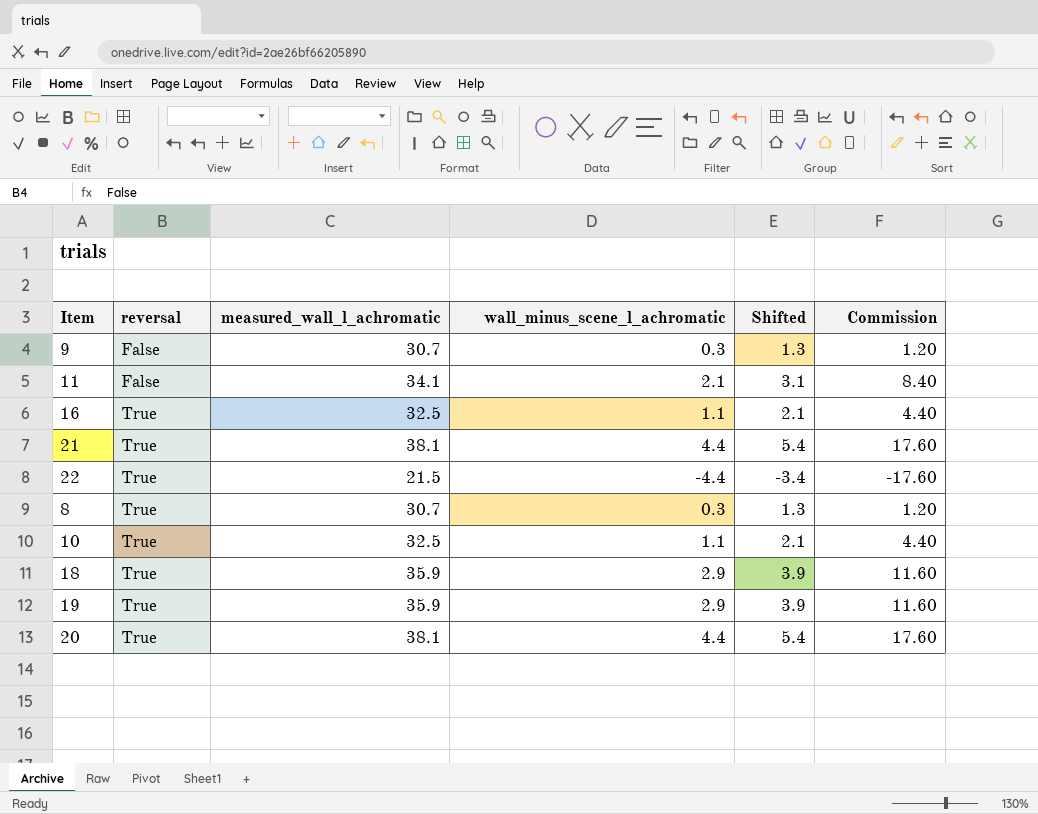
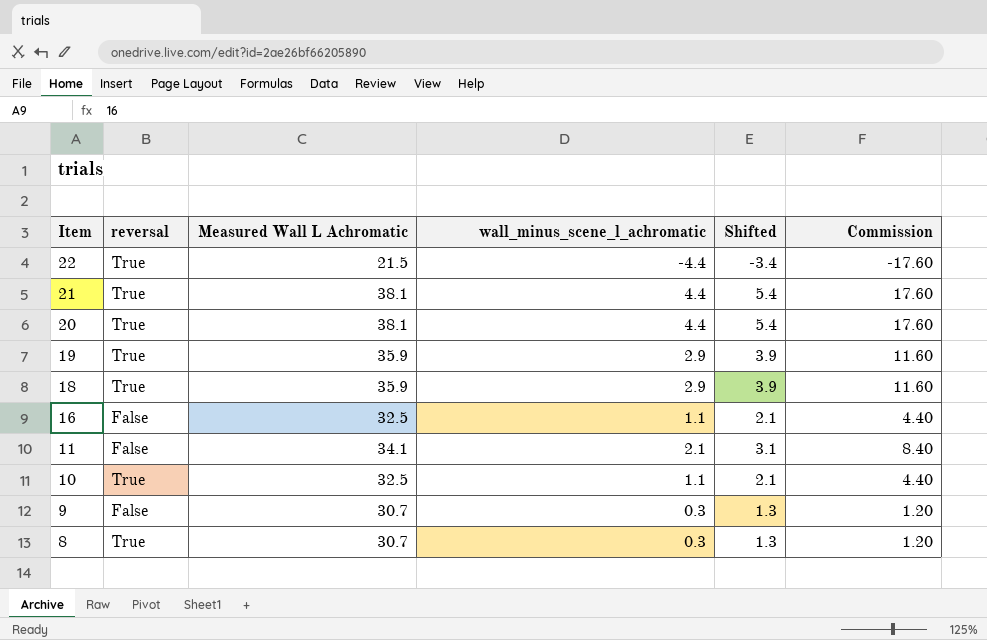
row order: reversal ascending -> Item descending
column name: measured_wall_l_achromatic -> Measured Wall L Achromatic
16 | reversal: True -> False

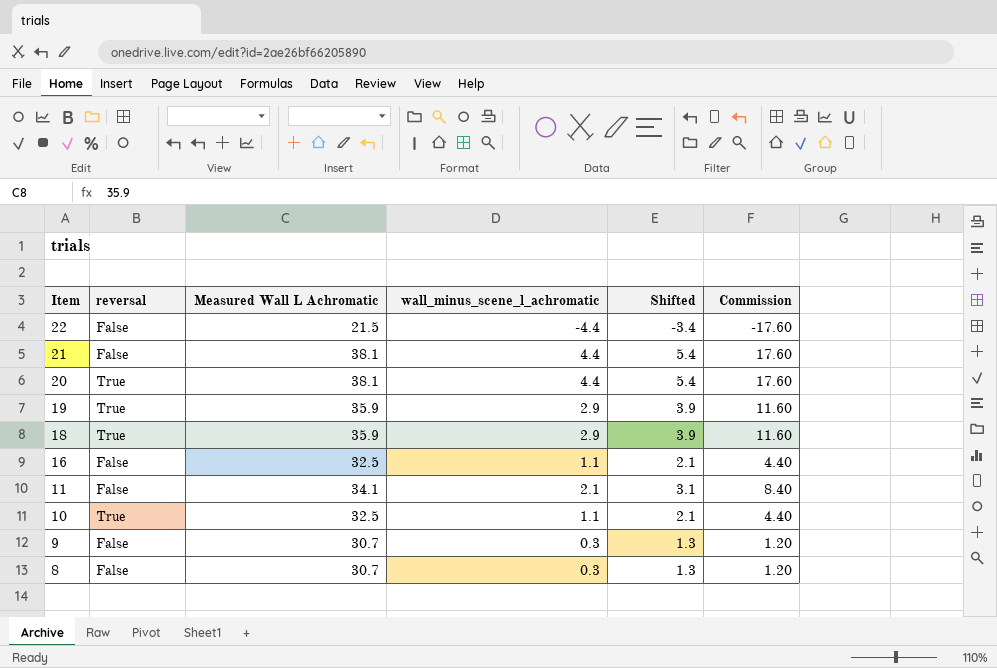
22 | reversal: True -> False
21 | reversal: True -> False
8 | reversal: True -> False

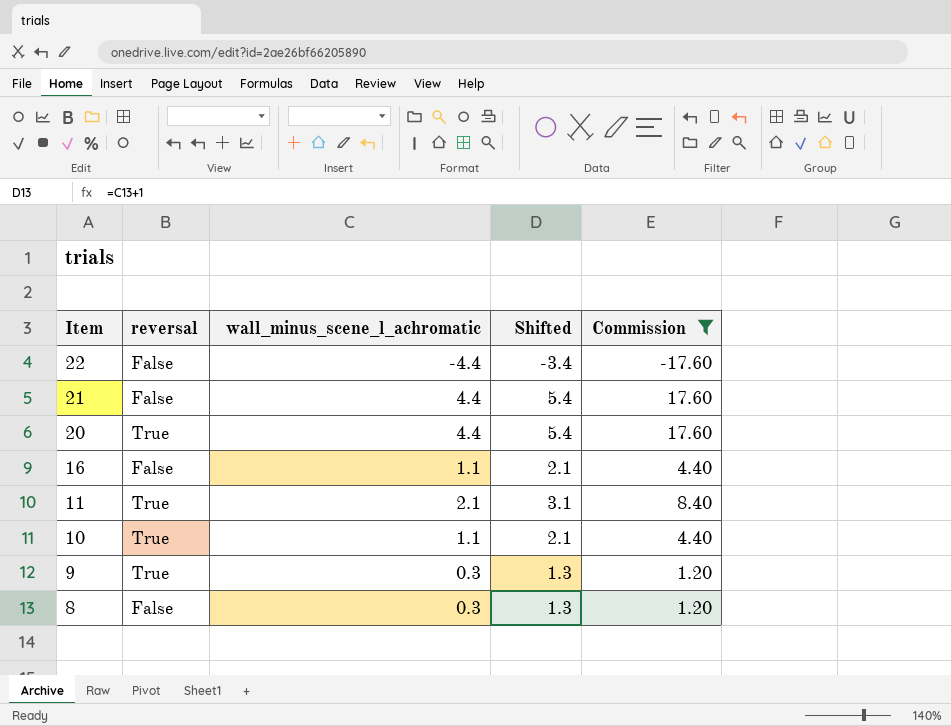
filter: none -> Commission != 11.60
column Measured Wall L Achromatic | position: 3 -> none
11 | reversal: False -> True
9 | reversal: False -> True

